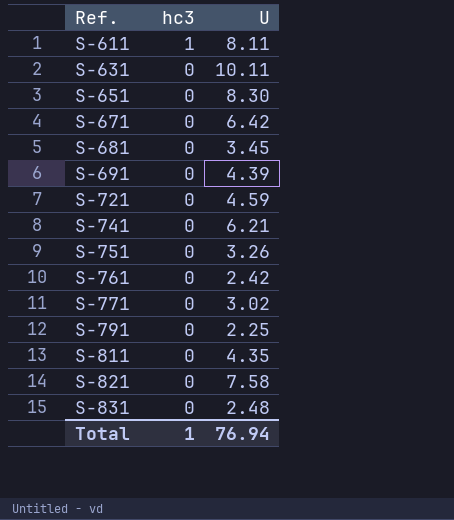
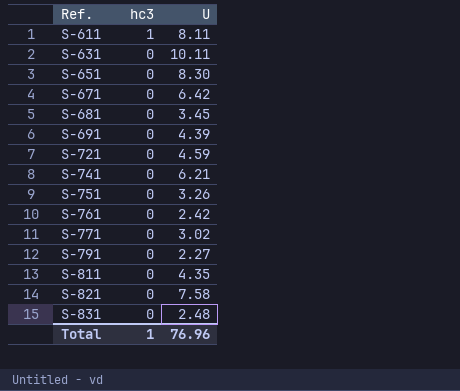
S-791 | U: 2.25 -> 2.27
Total | U: 76.94 -> 76.96

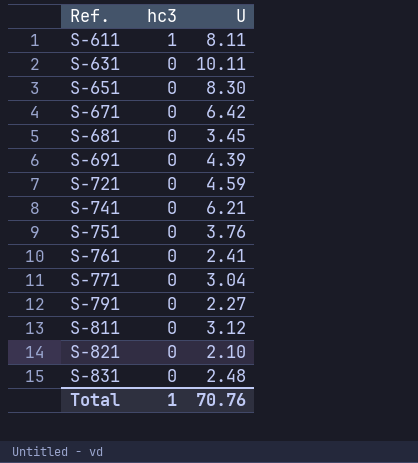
S-751 | U: 3.26 -> 3.76
S-761 | U: 2.42 -> 2.41
S-771 | U: 3.02 -> 3.04
S-811 | U: 4.35 -> 3.12
S-821 | U: 7.58 -> 2.10
Total | U: 76.96 -> 70.76

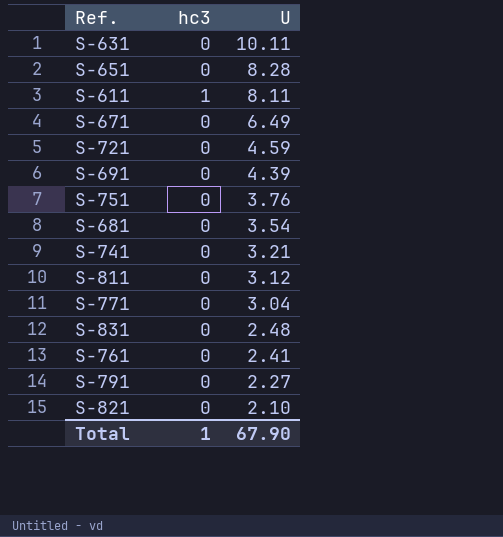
row order: Ref. ascending -> U descending
S-651 | U: 8.30 -> 8.28
S-671 | U: 6.42 -> 6.49
S-681 | U: 3.45 -> 3.54
S-741 | U: 6.21 -> 3.21
Total | U: 70.76 -> 67.90

